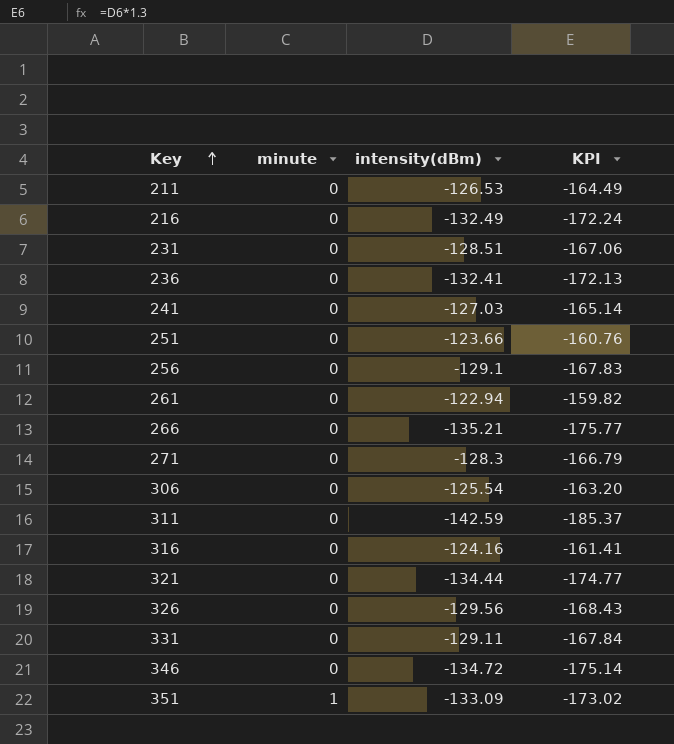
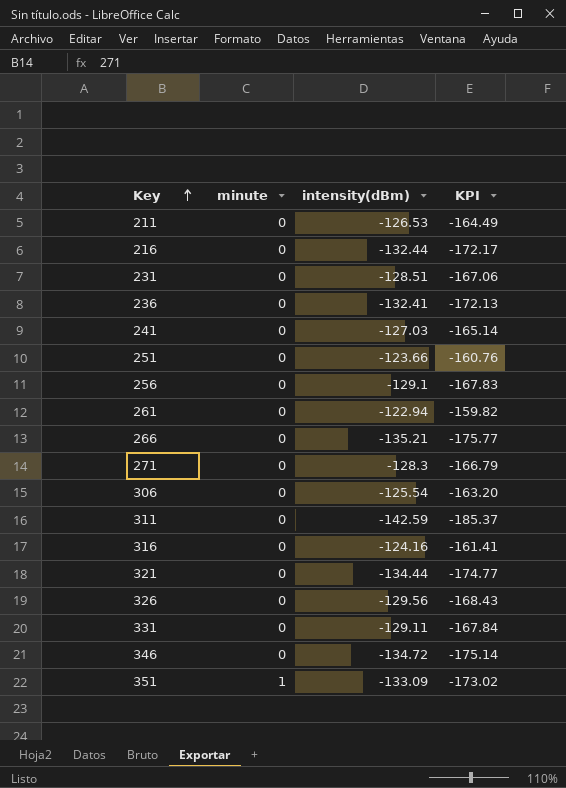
216 | intensity(dBm): -132.49 -> -132.44
216 | KPI: -172.24 -> -172.17

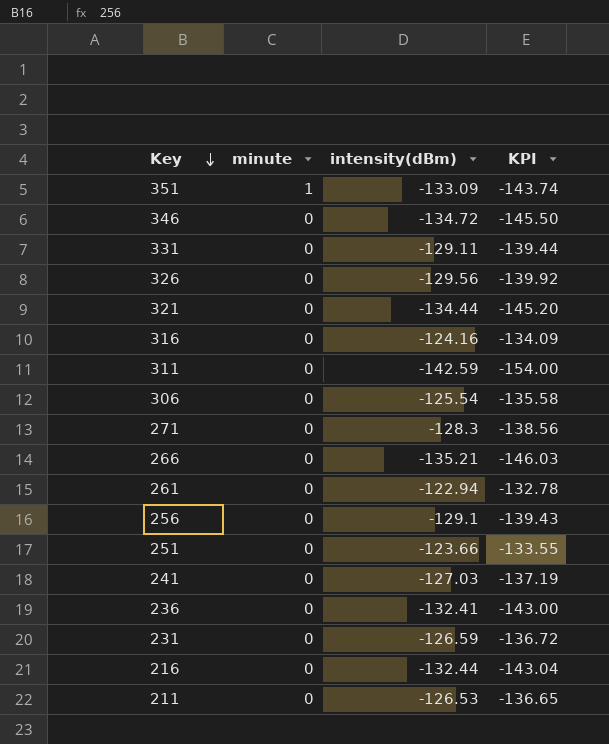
row order: Key ascending -> Key descending
column KPI | formula: [intensity(dBm)] * 1.3 -> [intensity(dBm)] * 1.08
231 | intensity(dBm): -128.51 -> -126.59

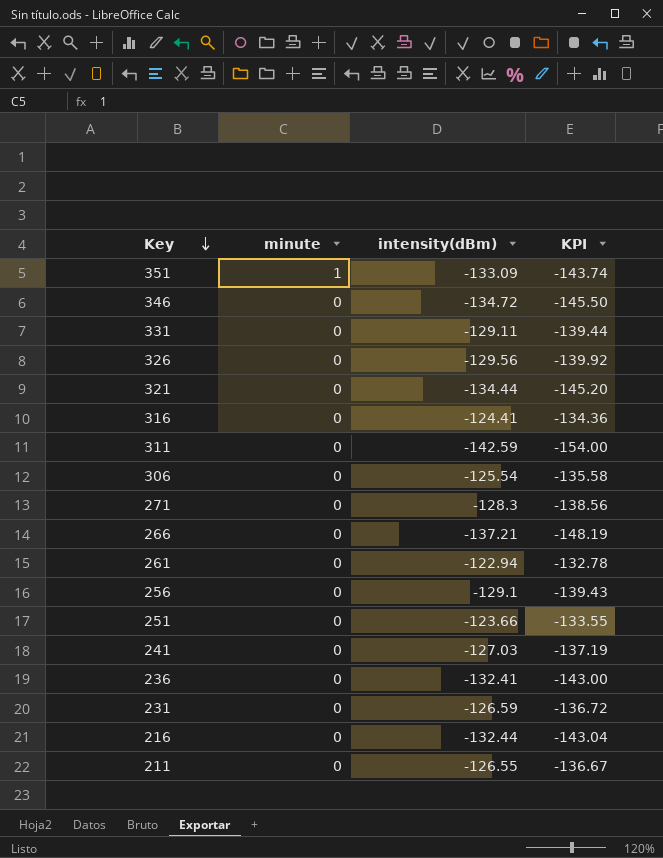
316 | intensity(dBm): -124.16 -> -124.41
316 | KPI: -134.09 -> -134.36
266 | intensity(dBm): -135.21 -> -137.21
266 | KPI: -146.03 -> -148.19
211 | intensity(dBm): -126.53 -> -126.55
211 | KPI: -136.65 -> -136.67

